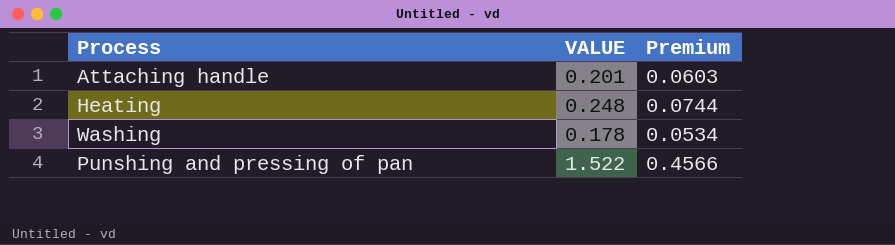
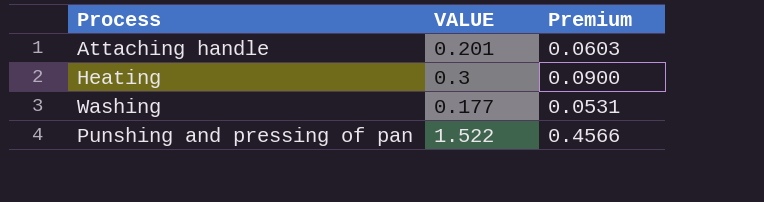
Heating | VALUE: 0.248 -> 0.3
Heating | Premium: 0.0744 -> 0.0900
Washing | VALUE: 0.178 -> 0.177
Washing | Premium: 0.0534 -> 0.0531

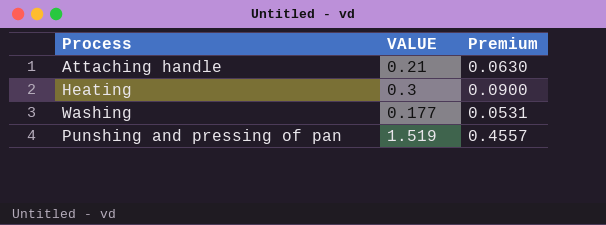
Attaching handle | VALUE: 0.201 -> 0.21
Attaching handle | Premium: 0.0603 -> 0.0630
Punshing and pressing of pan | VALUE: 1.522 -> 1.519
Punshing and pressing of pan | Premium: 0.4566 -> 0.4557

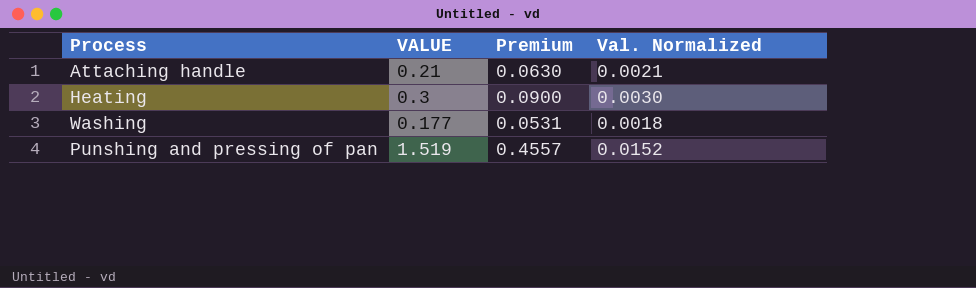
column Val. Normalized | formula: none -> [VALUE] * 0.01

